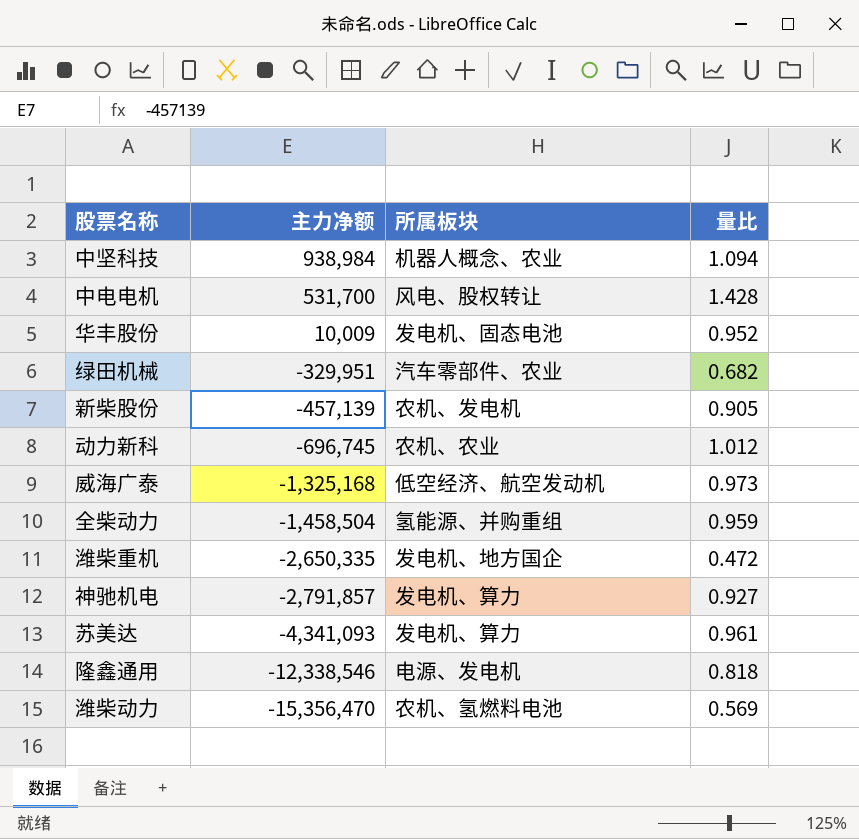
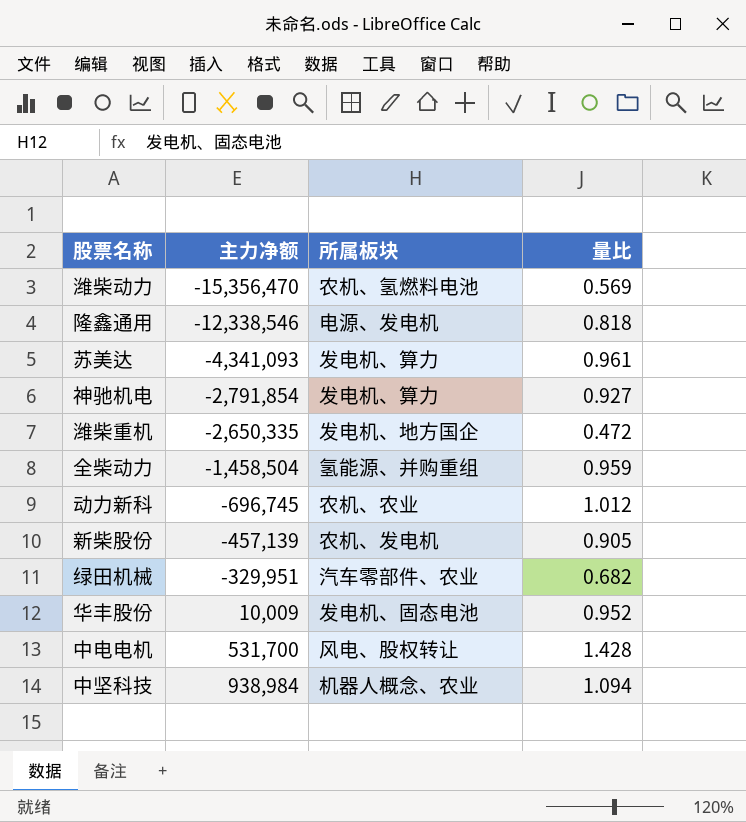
row order: 主力净额 descending -> 主力净额 ascending
row 威海广泰: -1,325,168 | 低空经济、航空发动机 | 0.973 -> none
神驰机电 | 主力净额: -2,791,857 -> -2,791,854

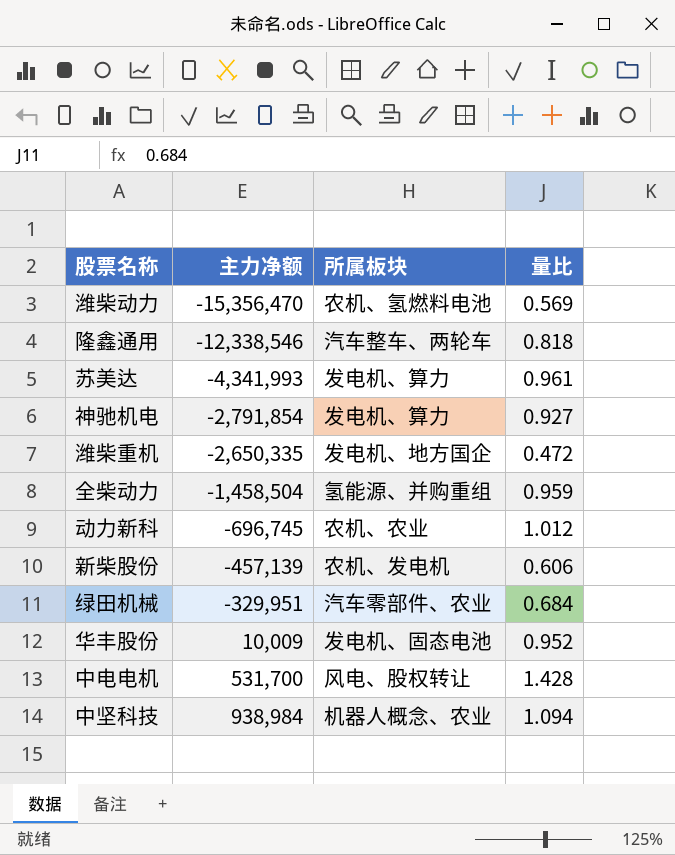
隆鑫通用 | 所属板块: 电源、发电机 -> 汽车整车、两轮车
苏美达 | 主力净额: -4,341,093 -> -4,341,993
新柴股份 | 量比: 0.905 -> 0.606
绿田机械 | 量比: 0.682 -> 0.684

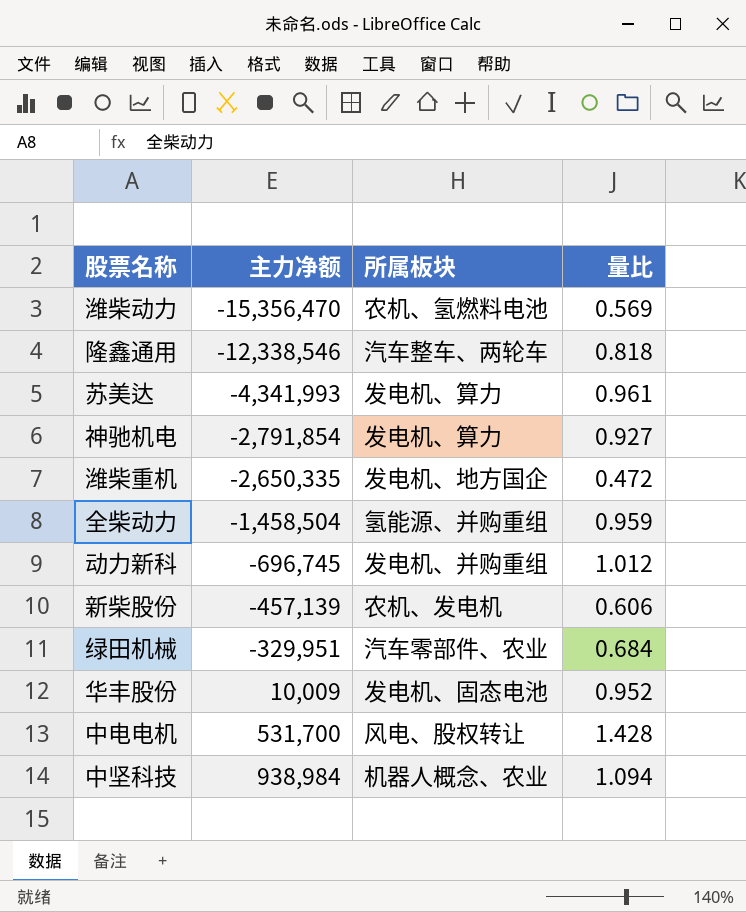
动力新科 | 所属板块: 农机、农业 -> 发电机、并购重组

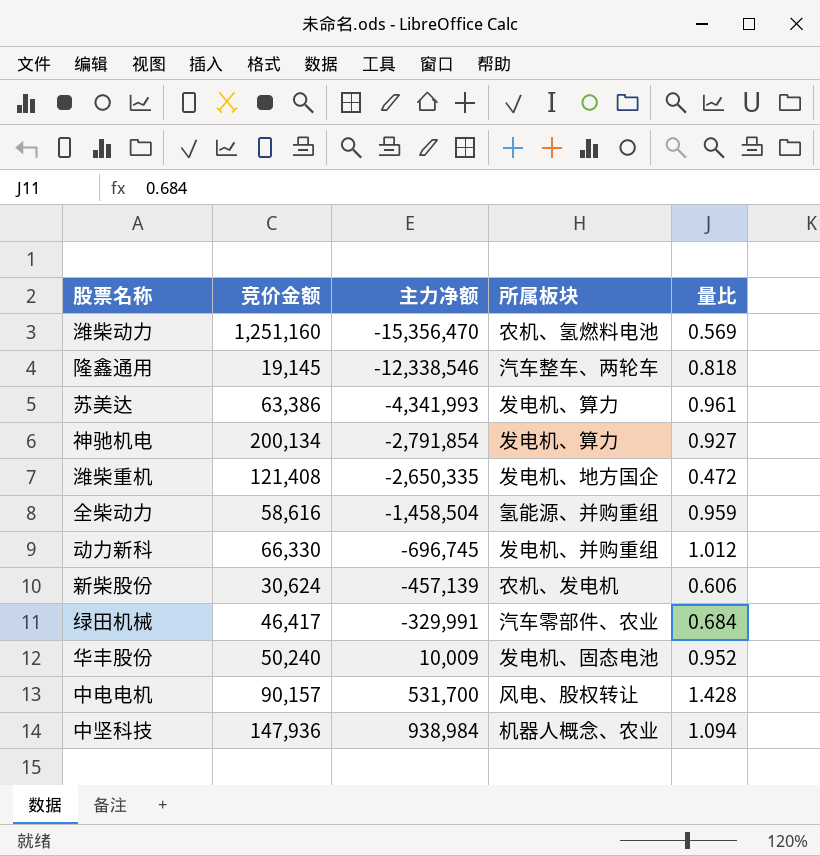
column 竞价金额 | position: none -> 2
绿田机械 | 主力净额: -329,951 -> -329,991

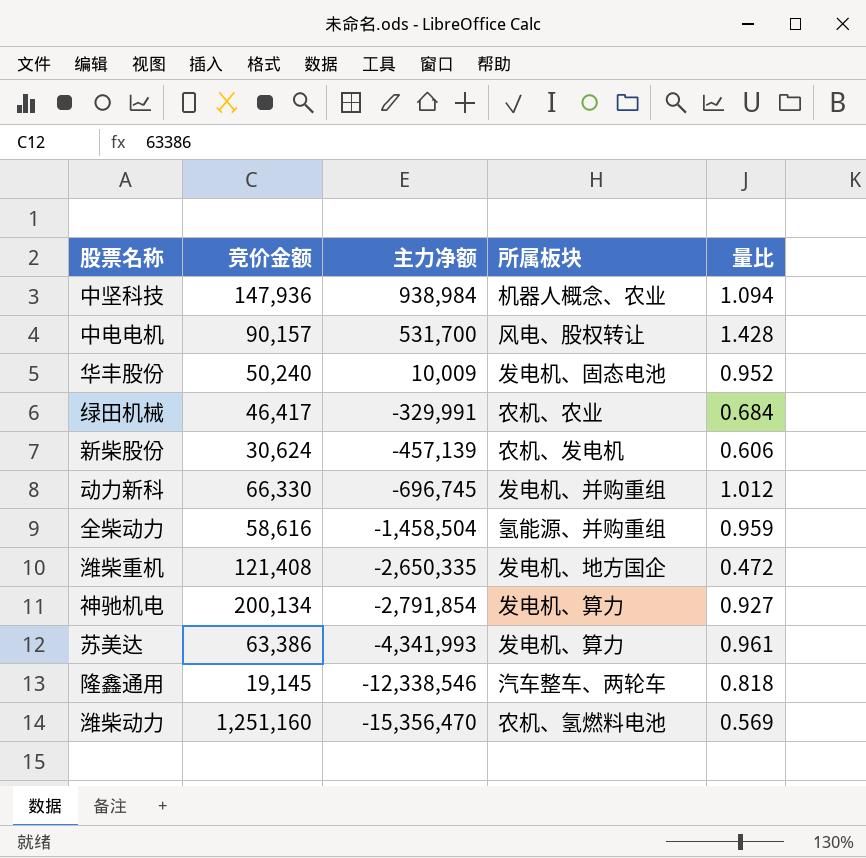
row order: 主力净额 ascending -> 主力净额 descending
绿田机械 | 所属板块: 汽车零部件、农业 -> 农机、农业

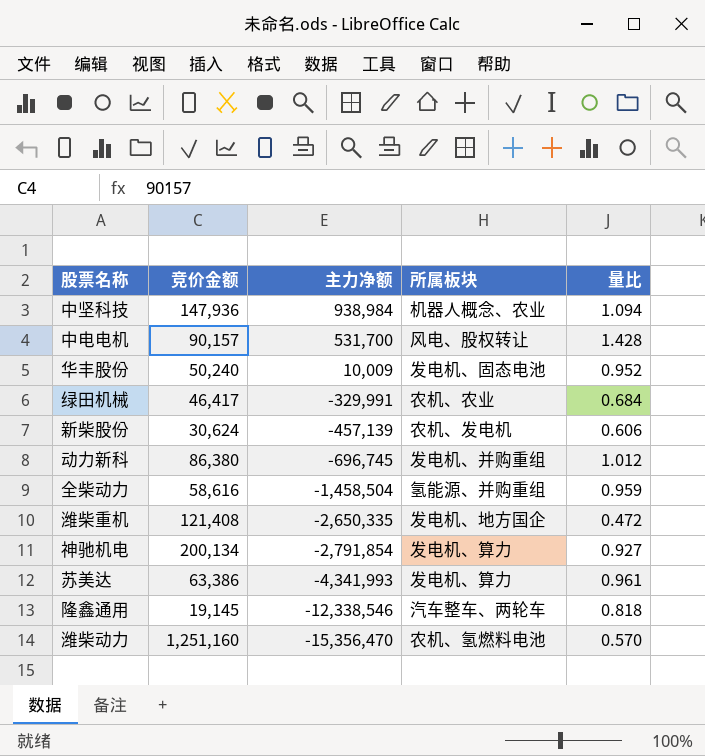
动力新科 | 竞价金额: 66,330 -> 86,380
潍柴动力 | 量比: 0.569 -> 0.570

